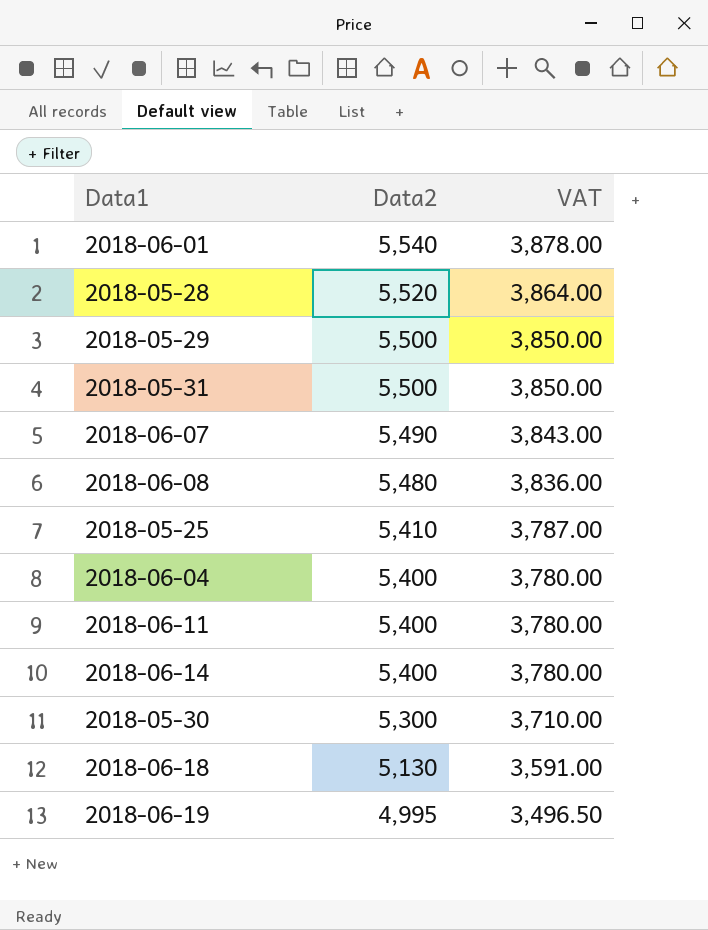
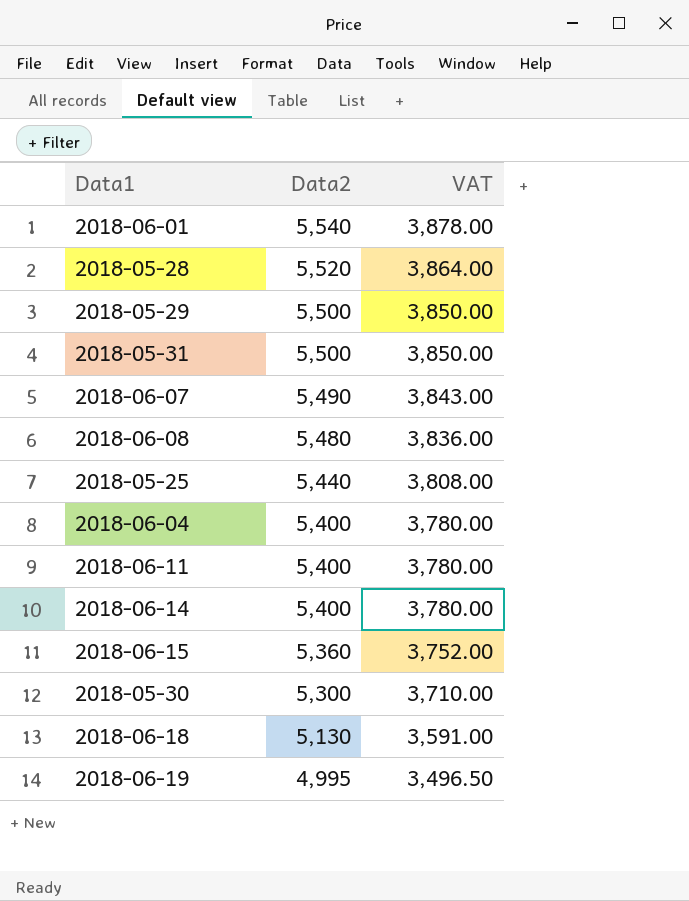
2018-05-25 | Data2: 5,410 -> 5,440
2018-05-25 | VAT: 3,787.00 -> 3,808.00
row 2018-06-15: none -> 5,360 | 3,752.00

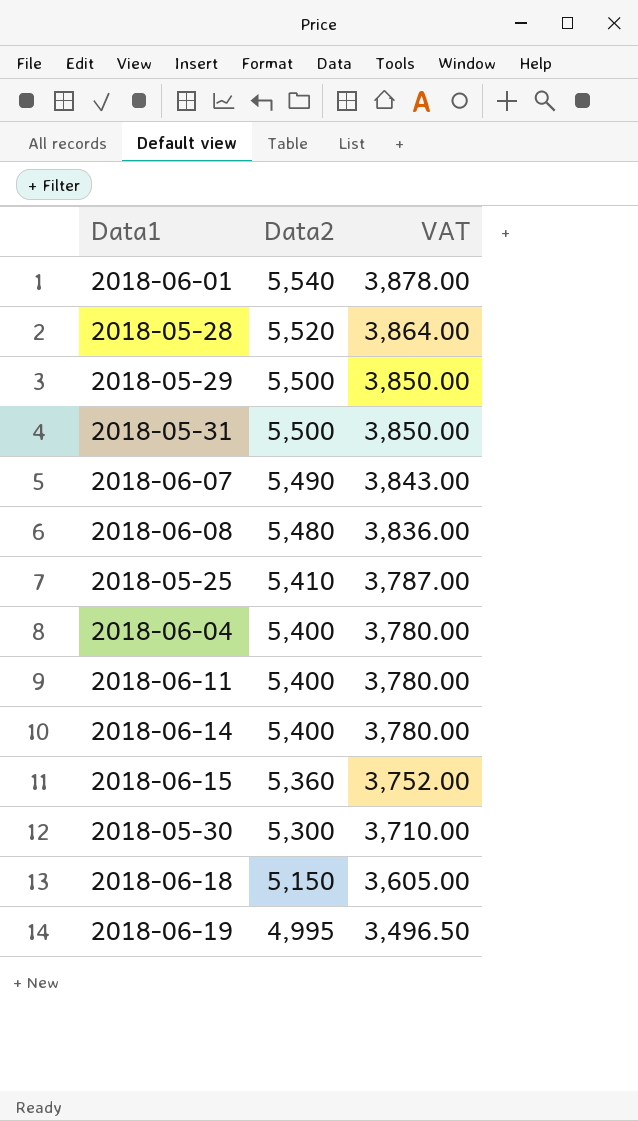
2018-05-25 | Data2: 5,440 -> 5,410
2018-05-25 | VAT: 3,808.00 -> 3,787.00
2018-06-18 | Data2: 5,130 -> 5,150
2018-06-18 | VAT: 3,591.00 -> 3,605.00

